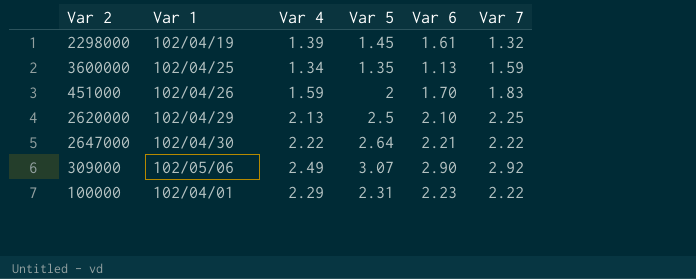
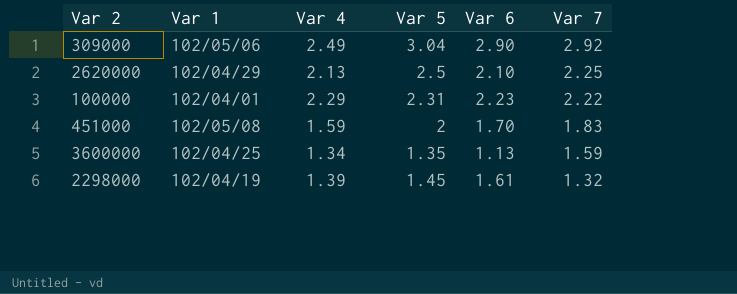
row order: none -> Var 7 descending
row 2647000: 102/04/30 | 2.22 | 2.64 | 2.21 | 2.22 -> none
309000 | Var 5: 3.07 -> 3.04
451000 | Var 1: 102/04/26 -> 102/05/08

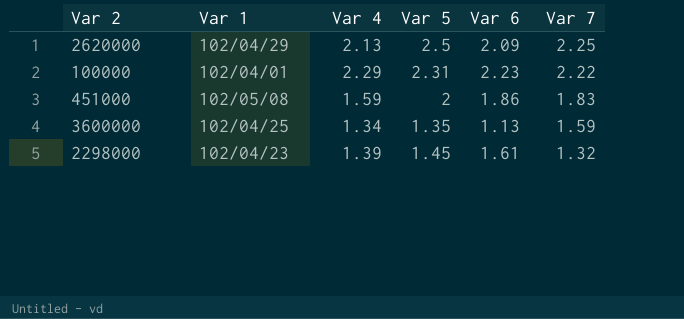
row 309000: 102/05/06 | 2.49 | 3.04 | 2.90 | 2.92 -> none
2620000 | Var 6: 2.10 -> 2.09
451000 | Var 6: 1.70 -> 1.86
2298000 | Var 1: 102/04/19 -> 102/04/23

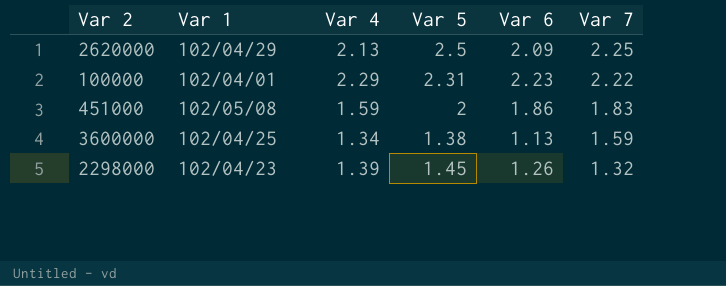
3600000 | Var 5: 1.35 -> 1.38
2298000 | Var 6: 1.61 -> 1.26

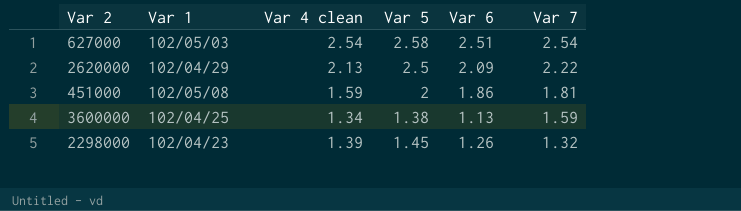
column name: Var 4 -> Var 4 clean
row 100000: 102/04/01 | 2.29 | 2.31 | 2.23 | 2.22 -> none
row 627000: none -> 102/05/03 | 2.54 | 2.58 | 2.51 | 2.54
2620000 | Var 7: 2.25 -> 2.22
451000 | Var 7: 1.83 -> 1.81

